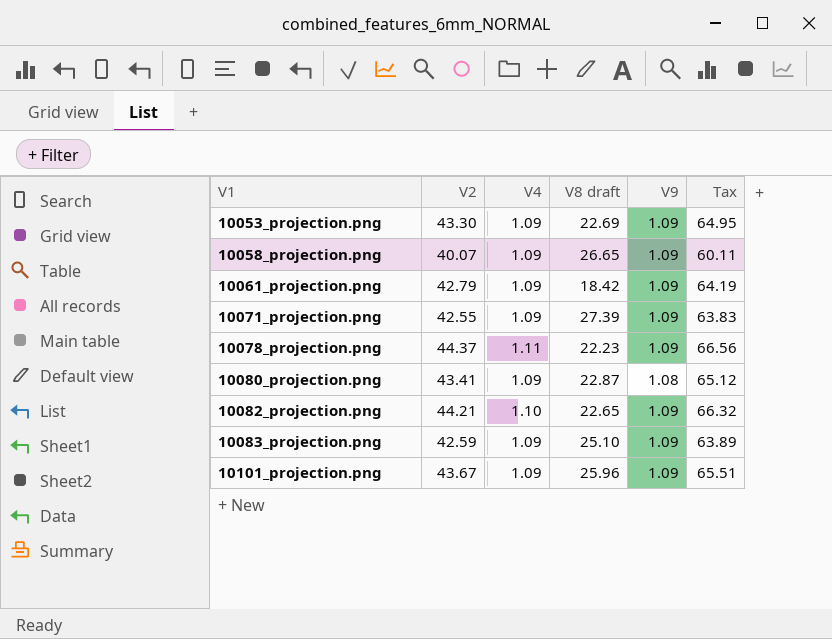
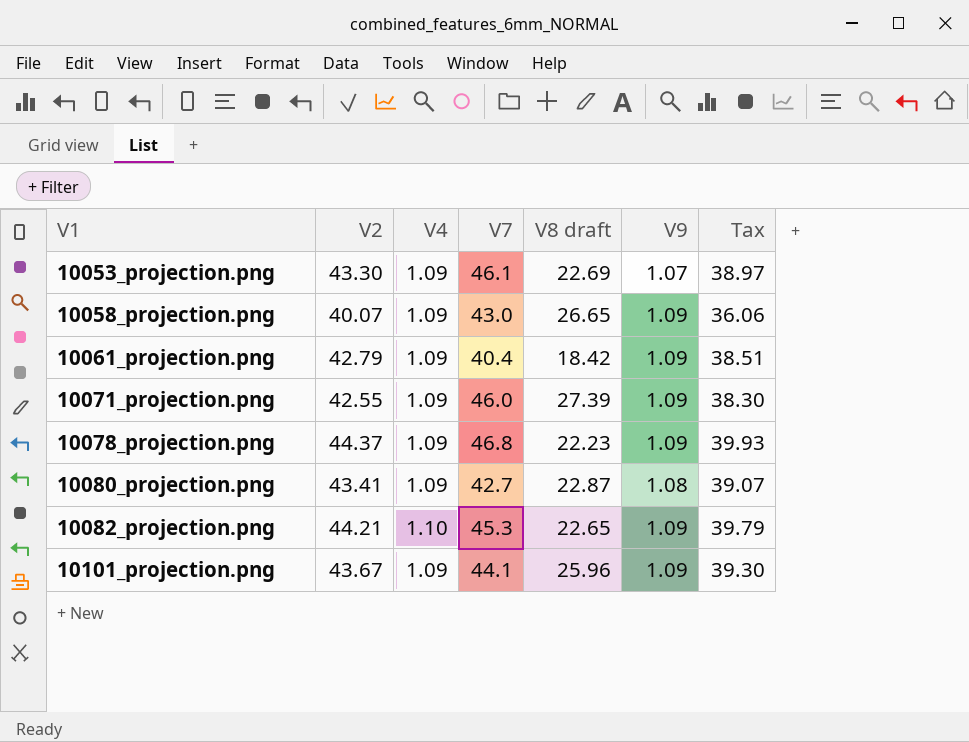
column V7 | position: none -> 4
column Tax | formula: [V2] * 1.5 -> [V2] * 0.9
row 10083_projection.png: 42.59 | 1.09 | 25.10 | 1.09 | 63.89 -> none
10053_projection.png | V9: 1.09 -> 1.07
10078_projection.png | V4: 1.11 -> 1.09

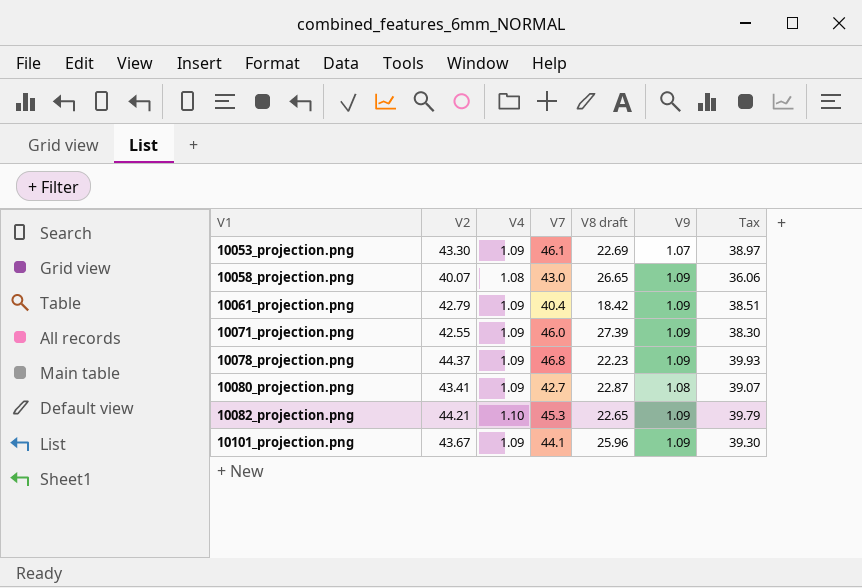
10058_projection.png | V4: 1.09 -> 1.08

